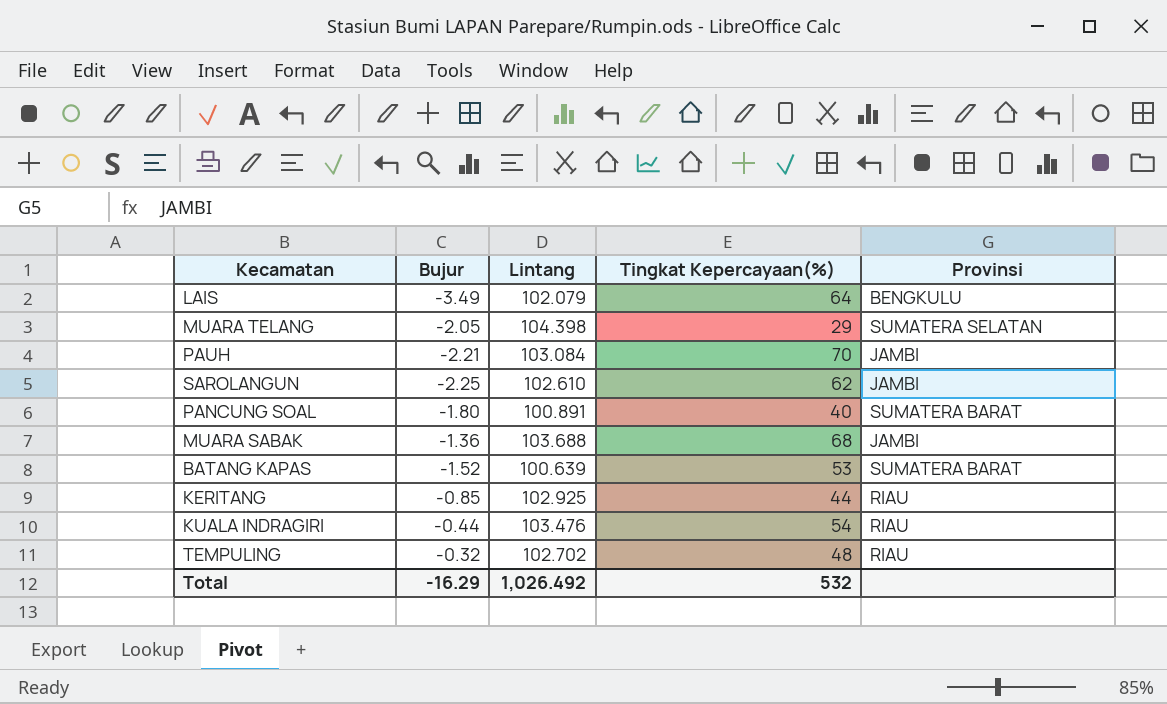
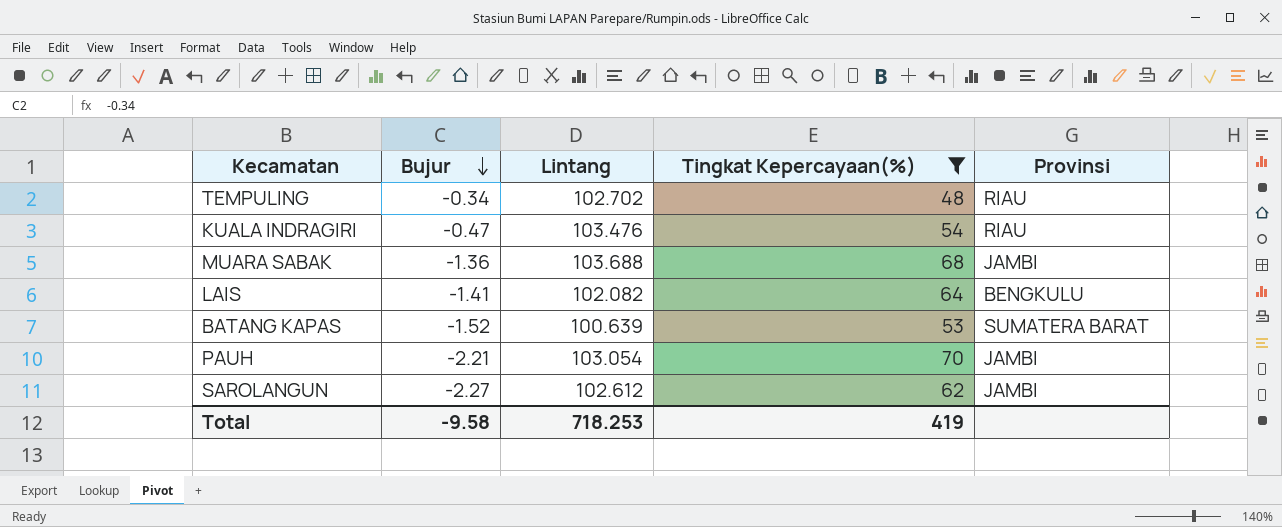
filter: none -> Tingkat Kepercayaan(%) >= 48
row order: none -> Bujur descending
TEMPULING | Bujur: -0.32 -> -0.34
KUALA INDRAGIRI | Bujur: -0.44 -> -0.47
LAIS | Bujur: -3.49 -> -1.41
LAIS | Lintang: 102.079 -> 102.082
PAUH | Lintang: 103.084 -> 103.054
SAROLANGUN | Bujur: -2.25 -> -2.27
SAROLANGUN | Lintang: 102.610 -> 102.612
Total | Bujur: -16.29 -> -9.58
Total | Lintang: 1,026.492 -> 718.253
Total | Tingkat Kepercayaan(%): 532 -> 419

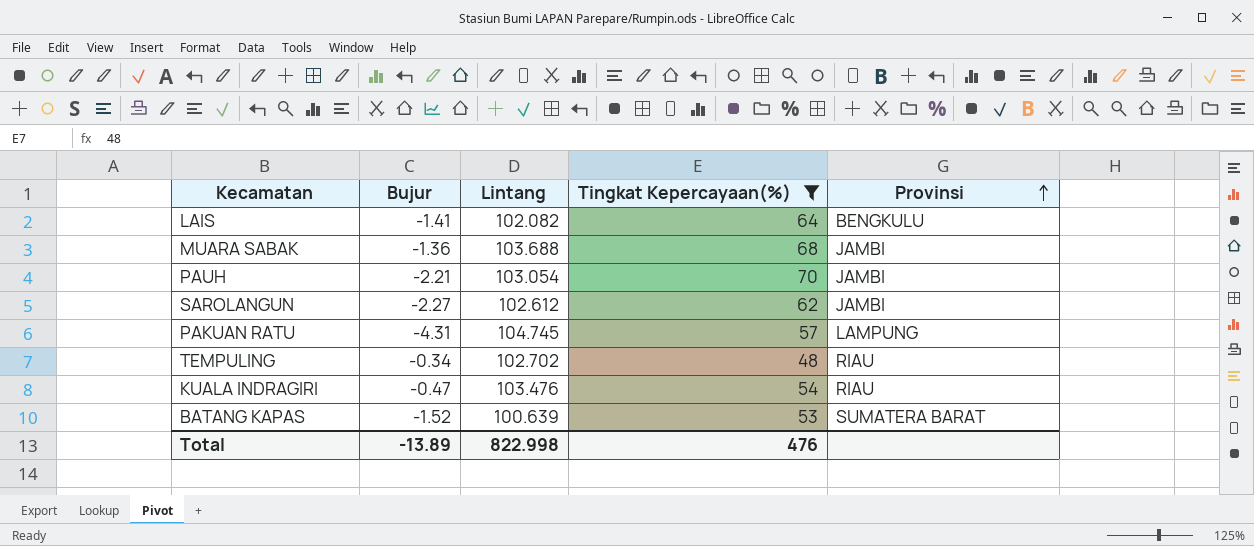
row order: Bujur descending -> Provinsi ascending
row PAKUAN RATU: none -> -4.31 | 104.745 | 57 | LAMPUNG
Total | Bujur: -9.58 -> -13.89
Total | Lintang: 718.253 -> 822.998
Total | Tingkat Kepercayaan(%): 419 -> 476

